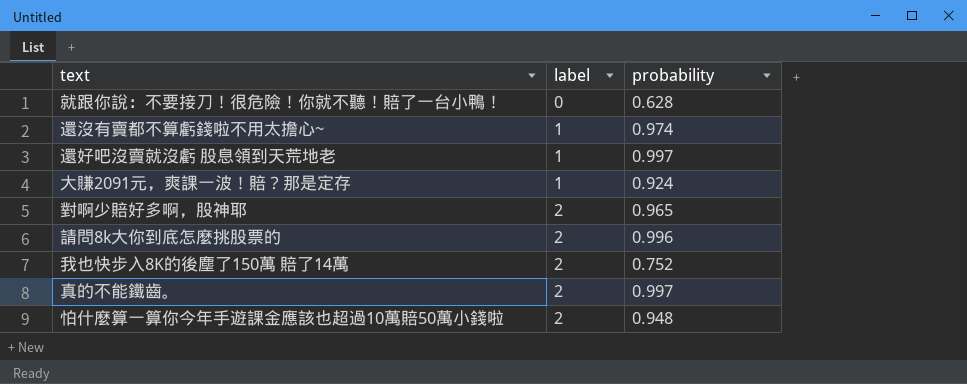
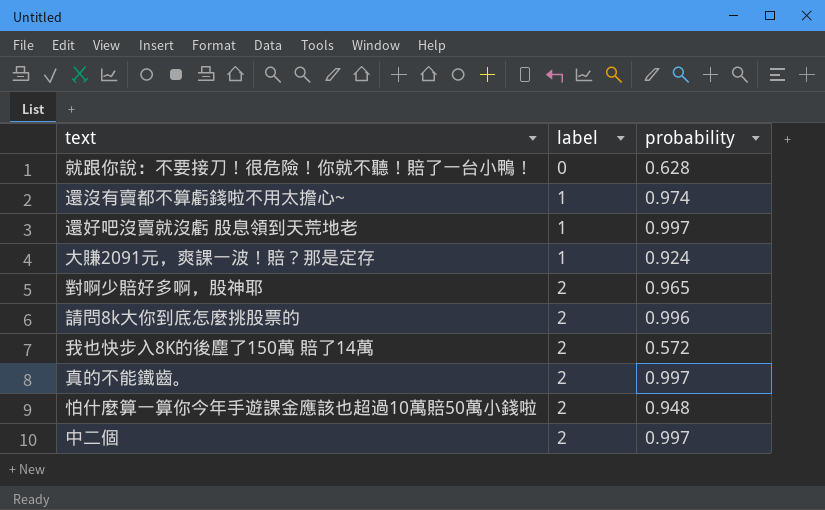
我也快步入8K的後塵了150萬 賠了14萬 | probability: 0.752 -> 0.572
row 中二個: none -> 2 | 0.997

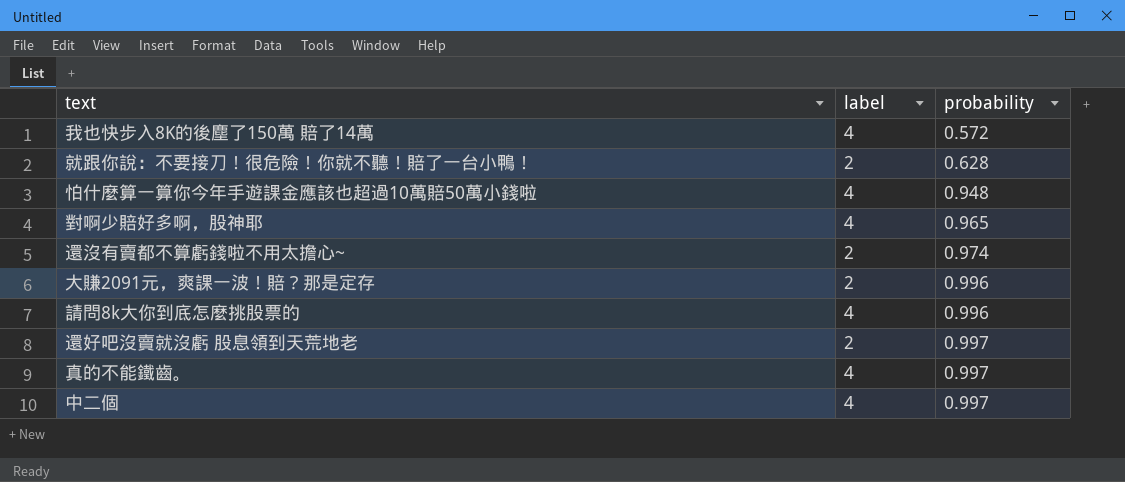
row order: label ascending -> probability ascending
我也快步入8K的後塵了150萬 賠了14萬 | label: 2 -> 4
就跟你說：不要接刀！很危險！你就不聽！賠了一台小鴨！ | label: 0 -> 2
怕什麼算一算你今年手遊課金應該也超過10萬賠50萬小錢啦 | label: 2 -> 4
對啊少賠好多啊，股神耶 | label: 2 -> 4
還沒有賣都不算虧錢啦不用太擔心~ | label: 1 -> 2
大賺2091元，爽課一波！賠？那是定存 | label: 1 -> 2
大賺2091元，爽課一波！賠？那是定存 | probability: 0.924 -> 0.996
請問8k大你到底怎麼挑股票的 | label: 2 -> 4
還好吧沒賣就沒虧 股息領到天荒地老 | label: 1 -> 2
真的不能鐵齒。 | label: 2 -> 4
中二個 | label: 2 -> 4

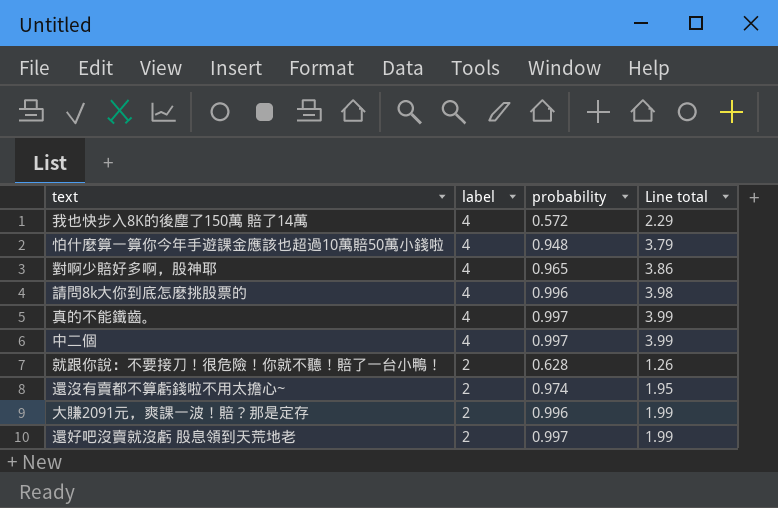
row order: probability ascending -> label descending
column Line total | formula: none -> [label] * [probability]

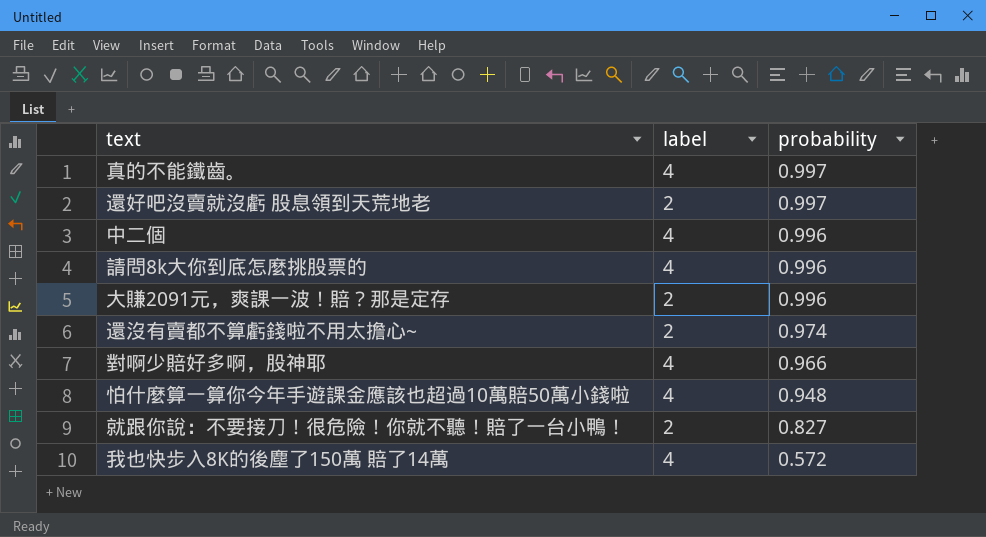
row order: label descending -> probability descending
column Line total | formula: [label] * [probability] -> none
中二個 | probability: 0.997 -> 0.996
對啊少賠好多啊，股神耶 | probability: 0.965 -> 0.966
就跟你說：不要接刀！很危險！你就不聽！賠了一台小鴨！ | probability: 0.628 -> 0.827

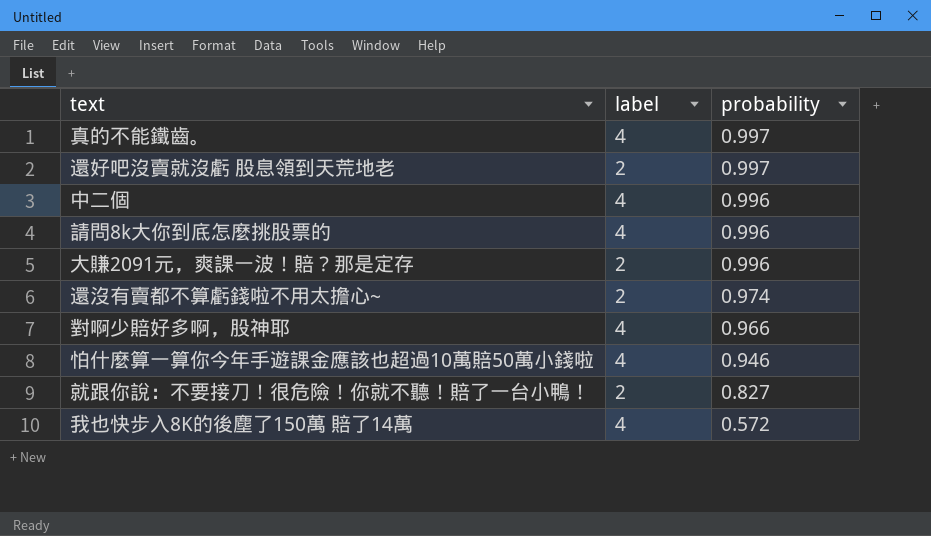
怕什麼算一算你今年手遊課金應該也超過10萬賠50萬小錢啦 | probability: 0.948 -> 0.946

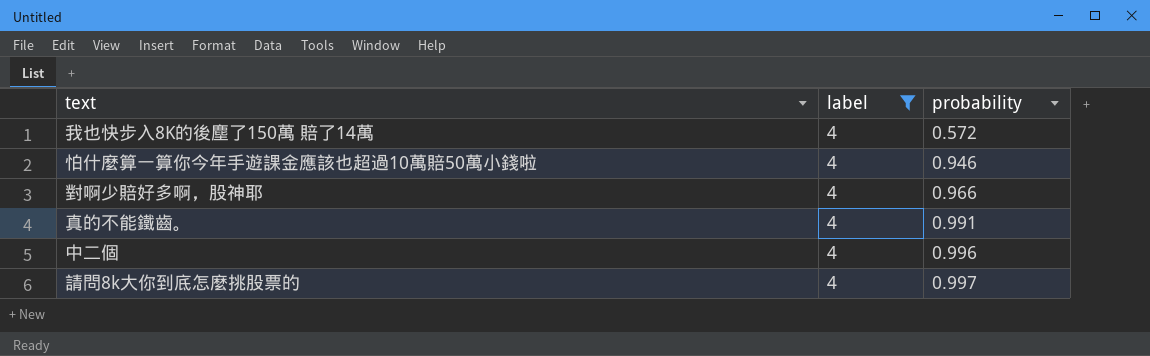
filter: none -> label = 4
row order: probability descending -> probability ascending
真的不能鐵齒。 | probability: 0.997 -> 0.991
請問8k大你到底怎麼挑股票的 | probability: 0.996 -> 0.997

